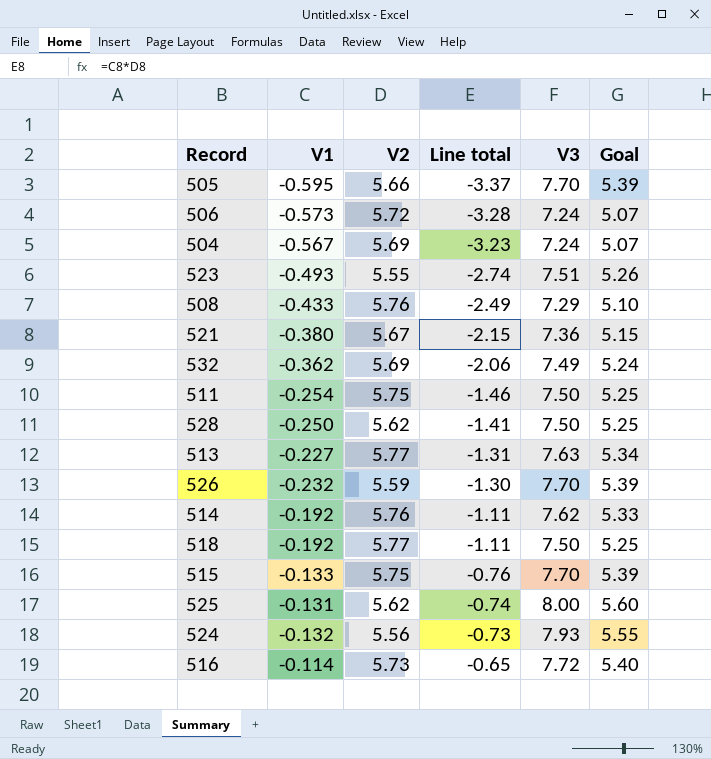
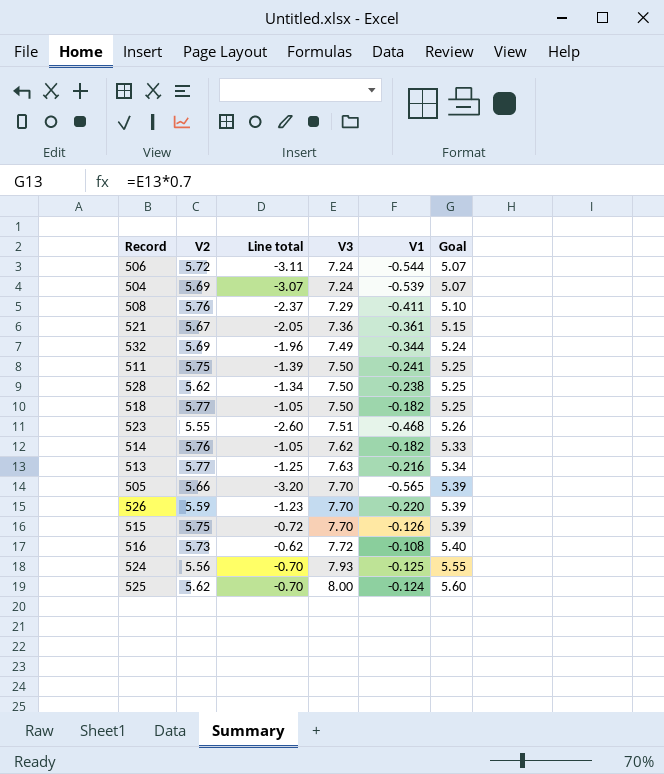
row order: Line total ascending -> V3 ascending
column V1 | position: 2 -> 5
506 | Line total: -3.28 -> -3.11
506 | V1: -0.573 -> -0.544
504 | Line total: -3.23 -> -3.07
504 | V1: -0.567 -> -0.539
508 | Line total: -2.49 -> -2.37
508 | V1: -0.433 -> -0.411
521 | Line total: -2.15 -> -2.05
521 | V1: -0.380 -> -0.361
532 | Line total: -2.06 -> -1.96
532 | V1: -0.362 -> -0.344
511 | Line total: -1.46 -> -1.39
511 | V1: -0.254 -> -0.241
528 | Line total: -1.41 -> -1.34
528 | V1: -0.250 -> -0.238
518 | Line total: -1.11 -> -1.05
518 | V1: -0.192 -> -0.182
523 | Line total: -2.74 -> -2.60
523 | V1: -0.493 -> -0.468
514 | Line total: -1.11 -> -1.05
514 | V1: -0.192 -> -0.182
513 | Line total: -1.31 -> -1.25
513 | V1: -0.227 -> -0.216
505 | Line total: -3.37 -> -3.20
505 | V1: -0.595 -> -0.565
526 | Line total: -1.30 -> -1.23
526 | V1: -0.232 -> -0.220
515 | Line total: -0.76 -> -0.72
515 | V1: -0.133 -> -0.126
516 | Line total: -0.65 -> -0.62
516 | V1: -0.114 -> -0.108
524 | Line total: -0.73 -> -0.70
524 | V1: -0.132 -> -0.125
525 | Line total: -0.74 -> -0.70
525 | V1: -0.131 -> -0.124

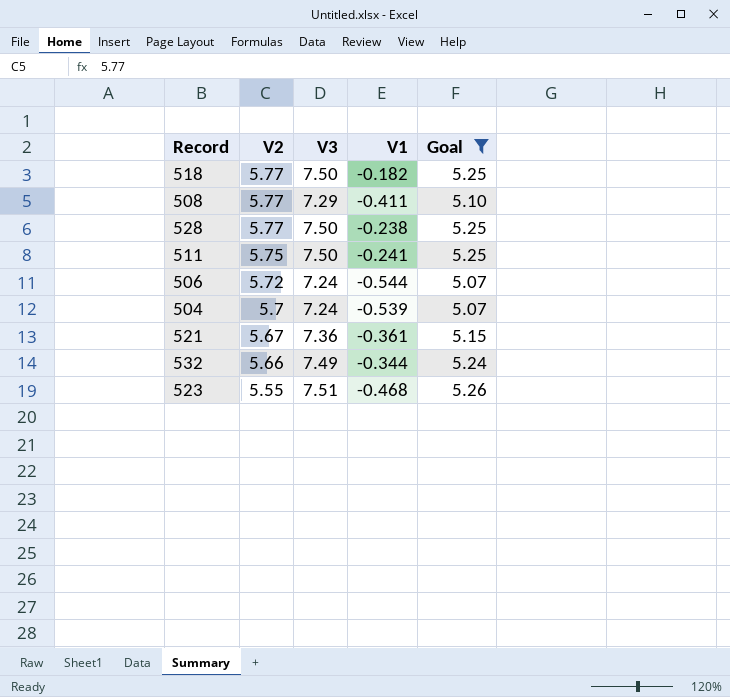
filter: none -> Goal <= 5.26
row order: V3 ascending -> V2 descending
column Line total | formula: [V2] * [V1] -> none
508 | V2: 5.76 -> 5.77
528 | V2: 5.62 -> 5.77
504 | V2: 5.69 -> 5.7
532 | V2: 5.69 -> 5.66

